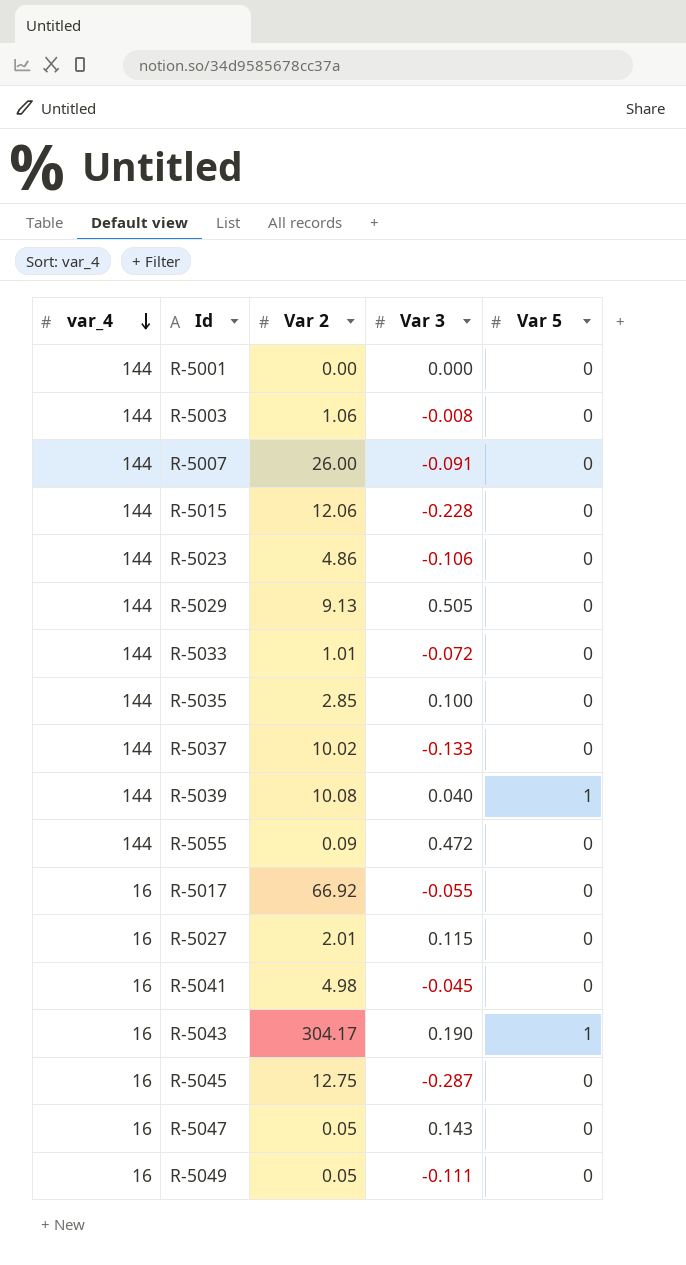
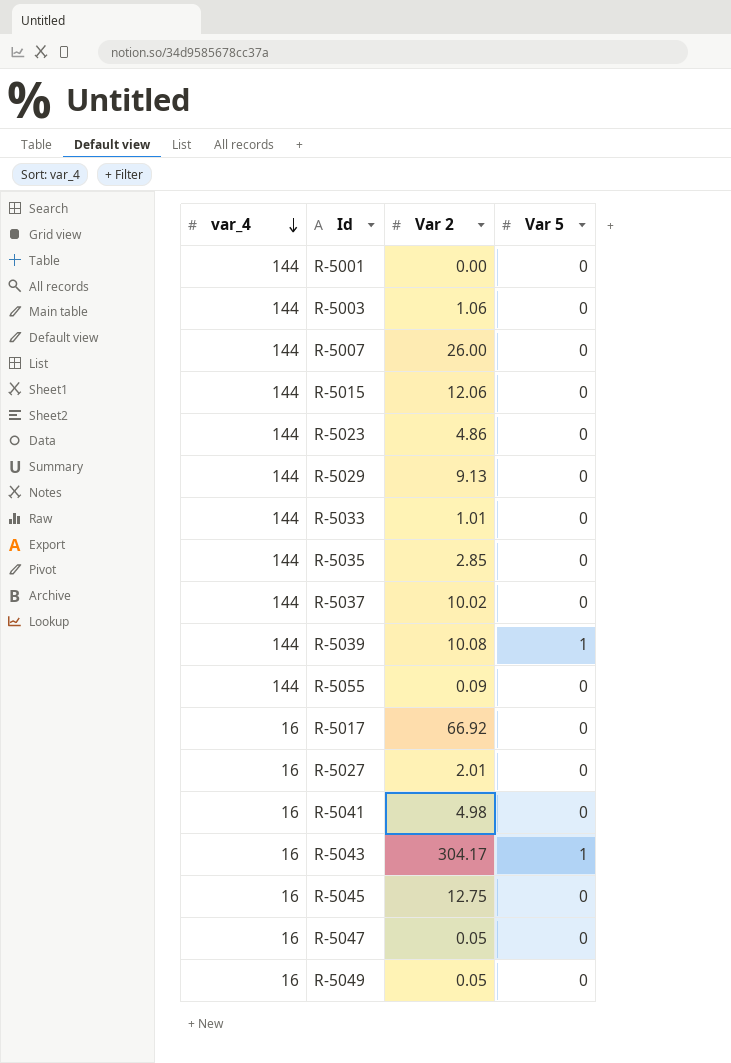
column Var 3 | position: 4 -> none

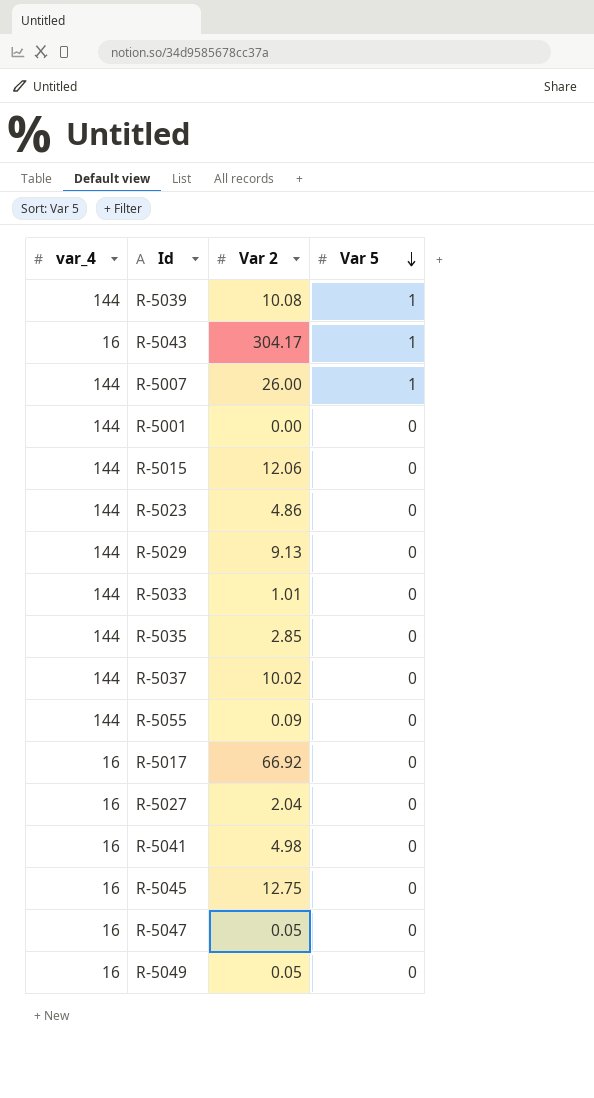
row order: var_4 descending -> Var 5 descending
row R-5003: 144 | 1.06 | 0 -> none
R-5007 | Var 5: 0 -> 1
R-5027 | Var 2: 2.01 -> 2.04

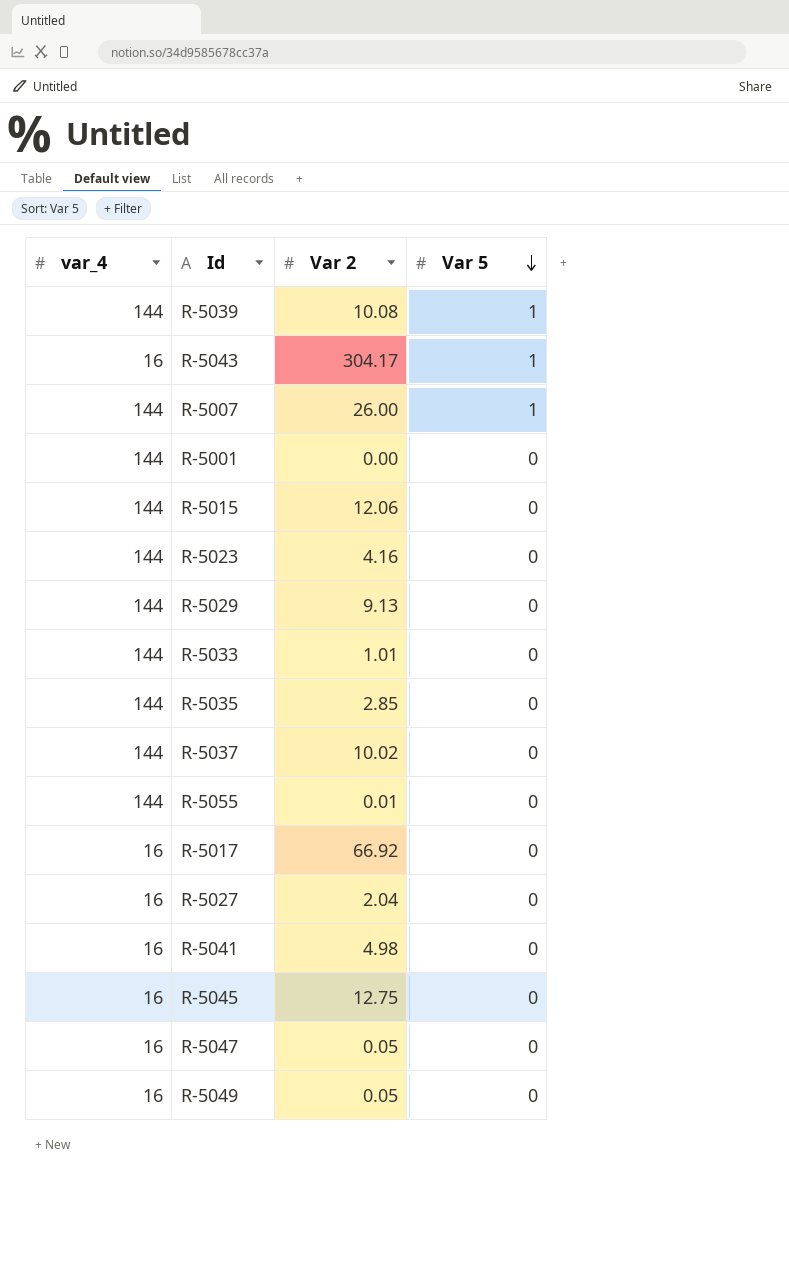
R-5023 | Var 2: 4.86 -> 4.16
R-5055 | Var 2: 0.09 -> 0.01

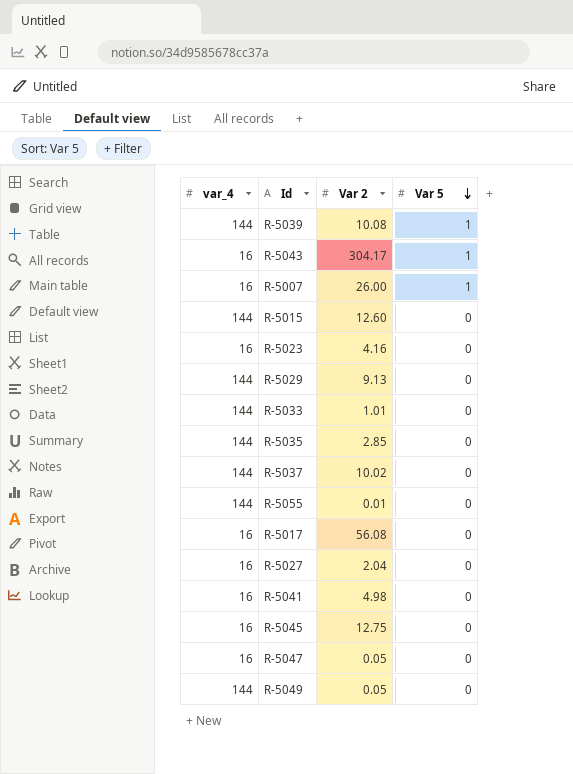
row R-5001: 144 | 0.00 | 0 -> none
R-5007 | var_4: 144 -> 16
R-5015 | Var 2: 12.06 -> 12.60
R-5023 | var_4: 144 -> 16
R-5017 | Var 2: 66.92 -> 56.08
R-5049 | var_4: 16 -> 144

